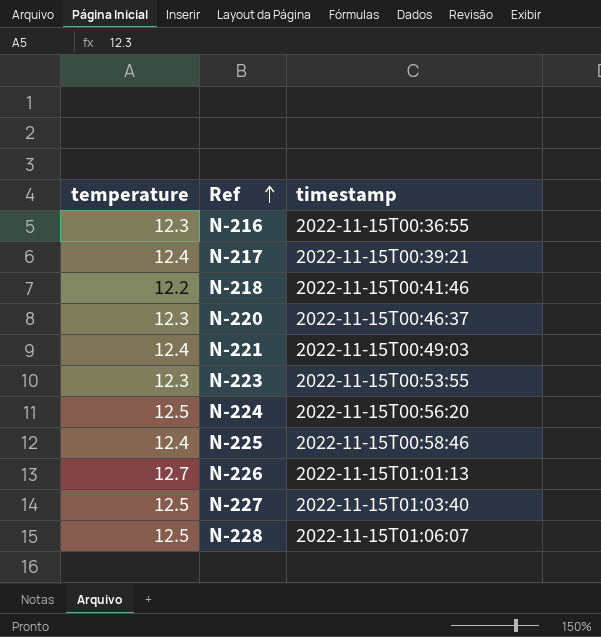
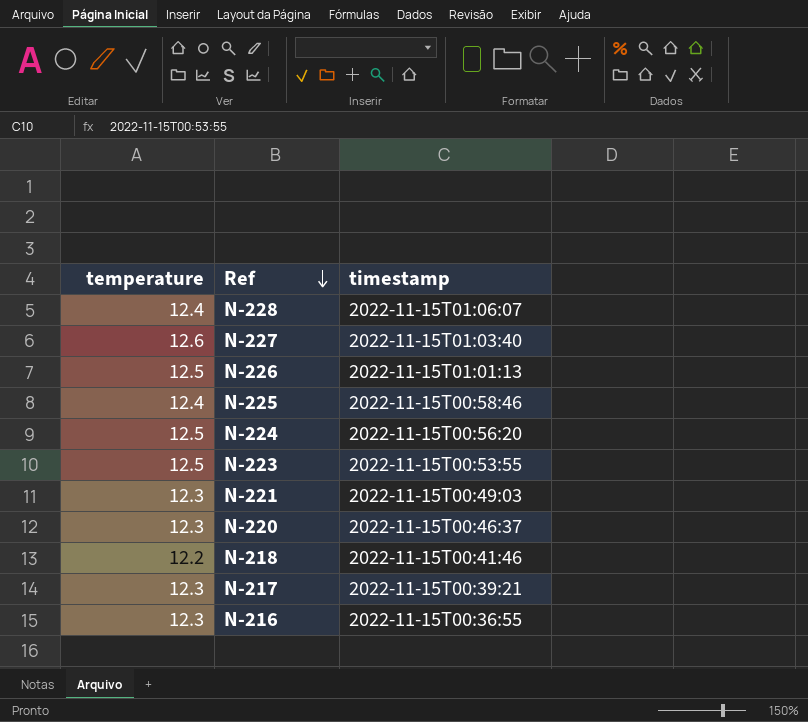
row order: Ref ascending -> Ref descending
N-228 | temperature: 12.5 -> 12.4
N-227 | temperature: 12.5 -> 12.6
N-226 | temperature: 12.7 -> 12.5
N-223 | temperature: 12.3 -> 12.5
N-221 | temperature: 12.4 -> 12.3
N-217 | temperature: 12.4 -> 12.3

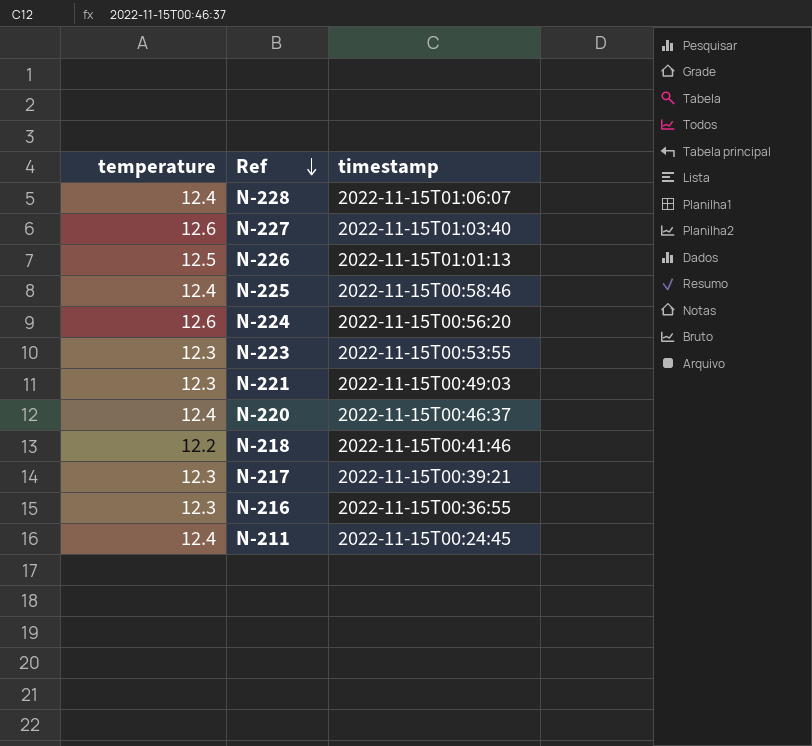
N-224 | temperature: 12.5 -> 12.6
N-223 | temperature: 12.5 -> 12.3
N-220 | temperature: 12.3 -> 12.4
row N-211: none -> 12.4 | 2022-11-15T00:24:45

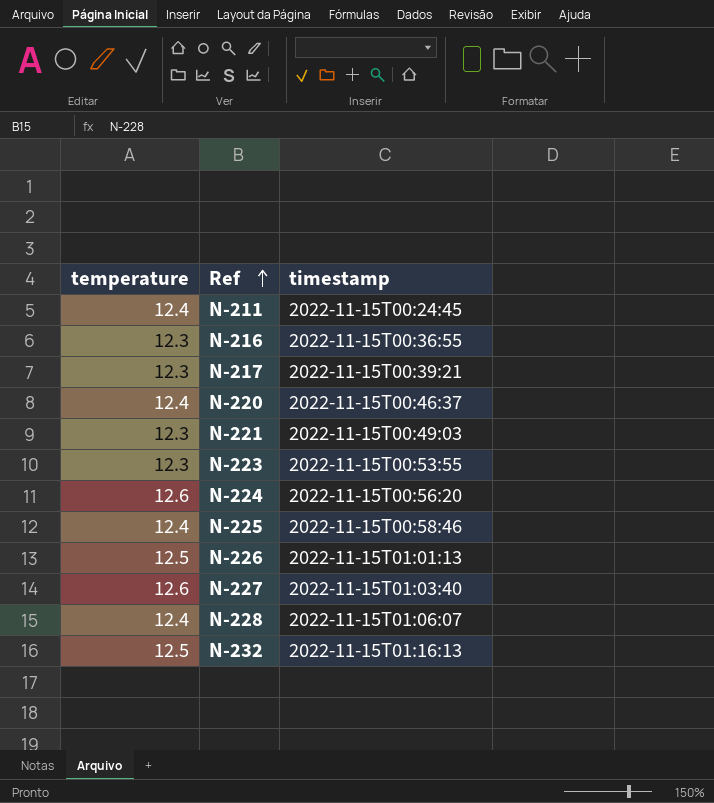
row order: Ref descending -> Ref ascending
row N-218: 12.2 | 2022-11-15T00:41:46 -> none
row N-232: none -> 12.5 | 2022-11-15T01:16:13

